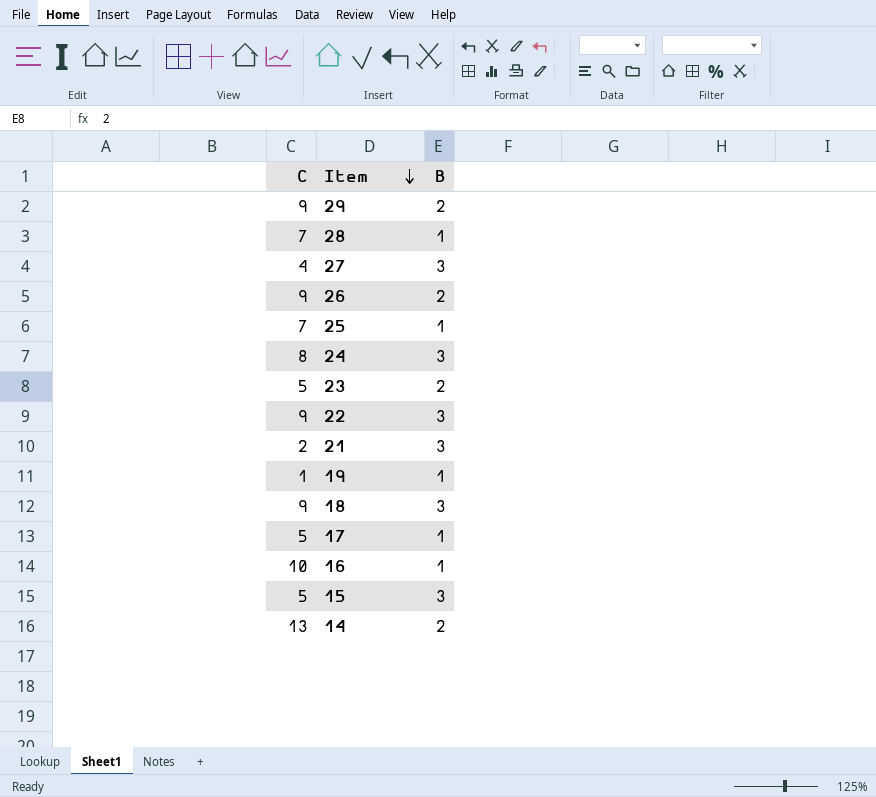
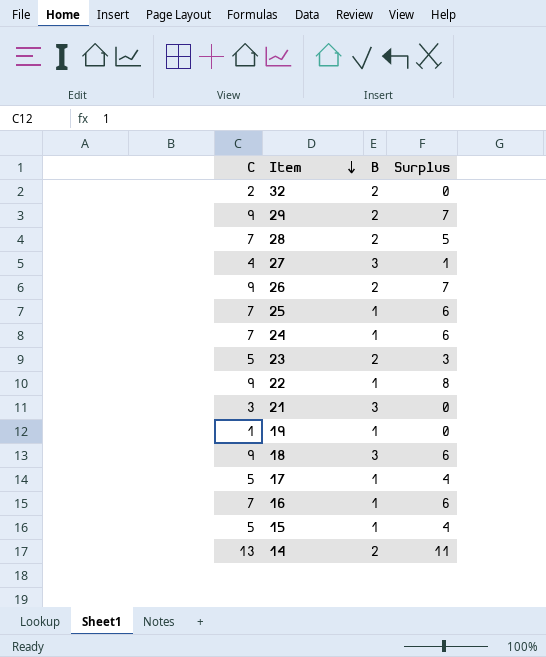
column Surplus | formula: none -> [C] - [B]
row 32: none -> 2 | 2 | 0
28 | B: 1 -> 2
24 | C: 8 -> 7
24 | B: 3 -> 1
22 | B: 3 -> 1
21 | C: 2 -> 3
16 | C: 10 -> 7
15 | B: 3 -> 1

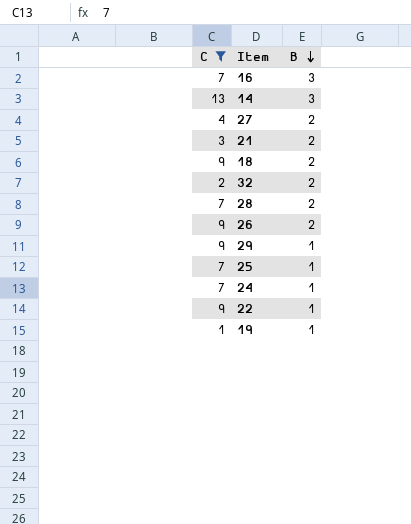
filter: none -> C != 5
row order: Item descending -> B descending
column Surplus | formula: [C] - [B] -> none
16 | B: 1 -> 3
14 | B: 2 -> 3
27 | B: 3 -> 2
21 | B: 3 -> 2
18 | B: 3 -> 2
29 | B: 2 -> 1

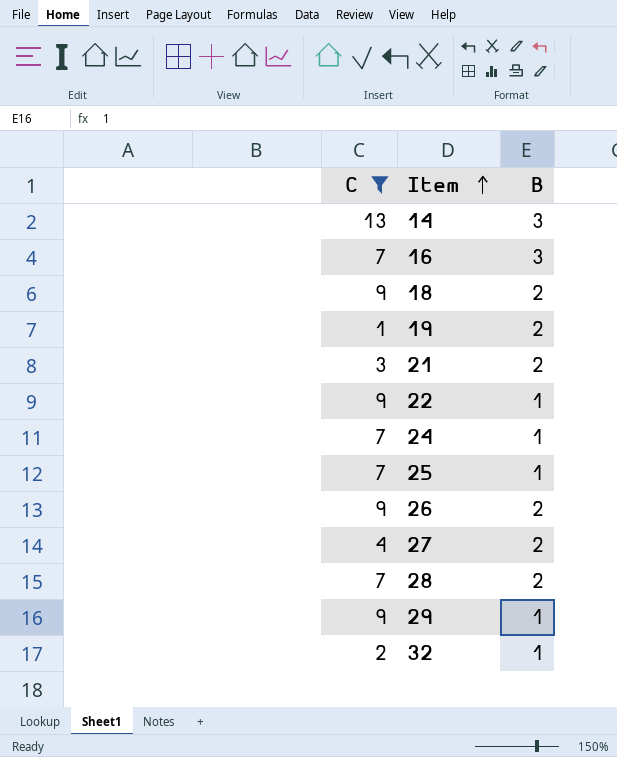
row order: B descending -> Item ascending
19 | B: 1 -> 2
32 | B: 2 -> 1

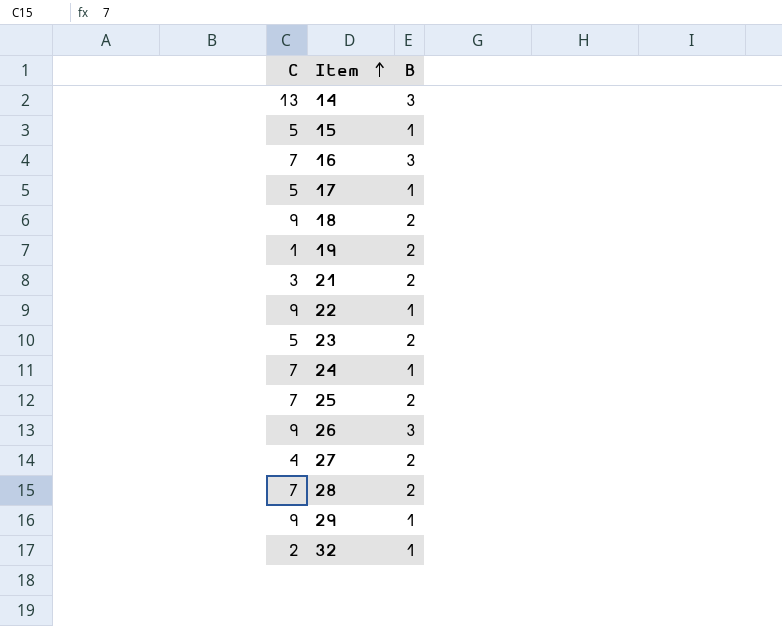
filter: C != 5 -> none
25 | B: 1 -> 2
26 | B: 2 -> 3

